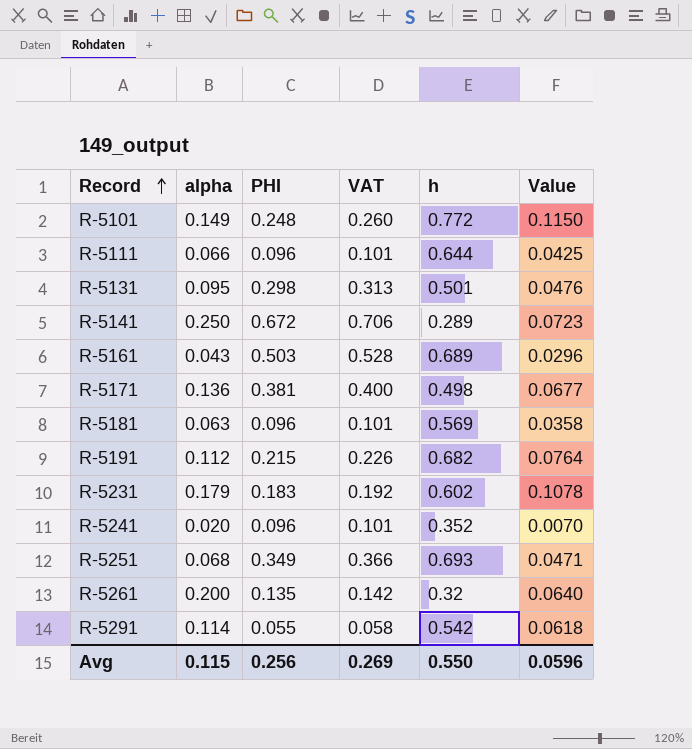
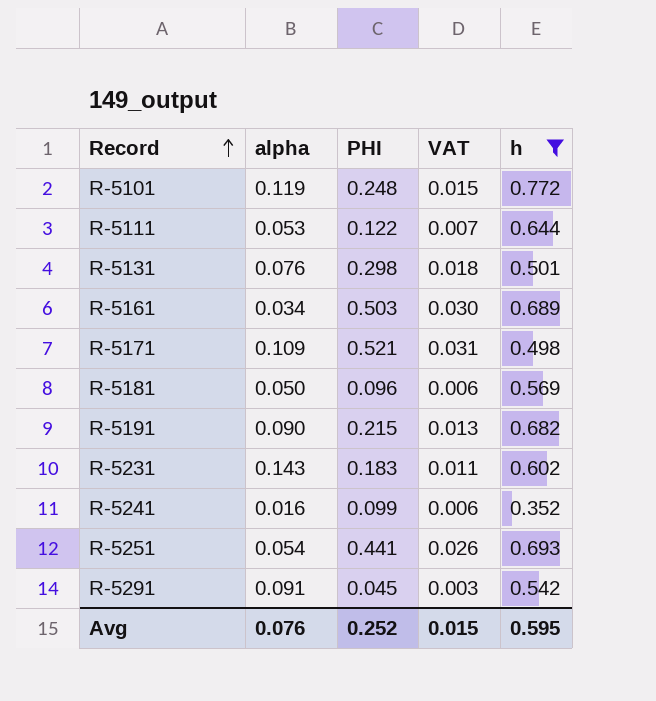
filter: none -> h >= 0.352
column Value | formula: [alpha] * [h] -> none
column VAT | formula: [PHI] * 1.05 -> [PHI] * 0.06
R-5101 | alpha: 0.149 -> 0.119
R-5111 | alpha: 0.066 -> 0.053
R-5111 | PHI: 0.096 -> 0.122
R-5131 | alpha: 0.095 -> 0.076
R-5161 | alpha: 0.043 -> 0.034
R-5171 | alpha: 0.136 -> 0.109
R-5171 | PHI: 0.381 -> 0.521
R-5181 | alpha: 0.063 -> 0.050
R-5191 | alpha: 0.112 -> 0.090
R-5231 | alpha: 0.179 -> 0.143
R-5241 | alpha: 0.020 -> 0.016
R-5241 | PHI: 0.096 -> 0.099
R-5251 | alpha: 0.068 -> 0.054
R-5251 | PHI: 0.349 -> 0.441
R-5291 | alpha: 0.114 -> 0.091
R-5291 | PHI: 0.055 -> 0.045
Avg | alpha: 0.115 -> 0.076
Avg | PHI: 0.256 -> 0.252
Avg | VAT: 0.269 -> 0.015
Avg | h: 0.550 -> 0.595

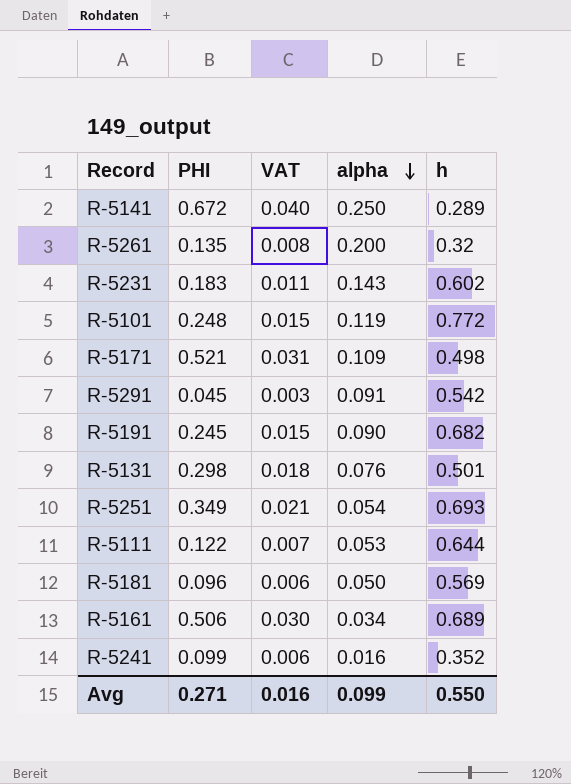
filter: h >= 0.352 -> none
row order: Record ascending -> alpha descending
column alpha | position: 2 -> 4
R-5191 | PHI: 0.215 -> 0.245
R-5191 | VAT: 0.013 -> 0.015
R-5251 | PHI: 0.441 -> 0.349
R-5251 | VAT: 0.026 -> 0.021
R-5161 | PHI: 0.503 -> 0.506
Avg | PHI: 0.252 -> 0.271
Avg | VAT: 0.015 -> 0.016
Avg | alpha: 0.076 -> 0.099
Avg | h: 0.595 -> 0.550

